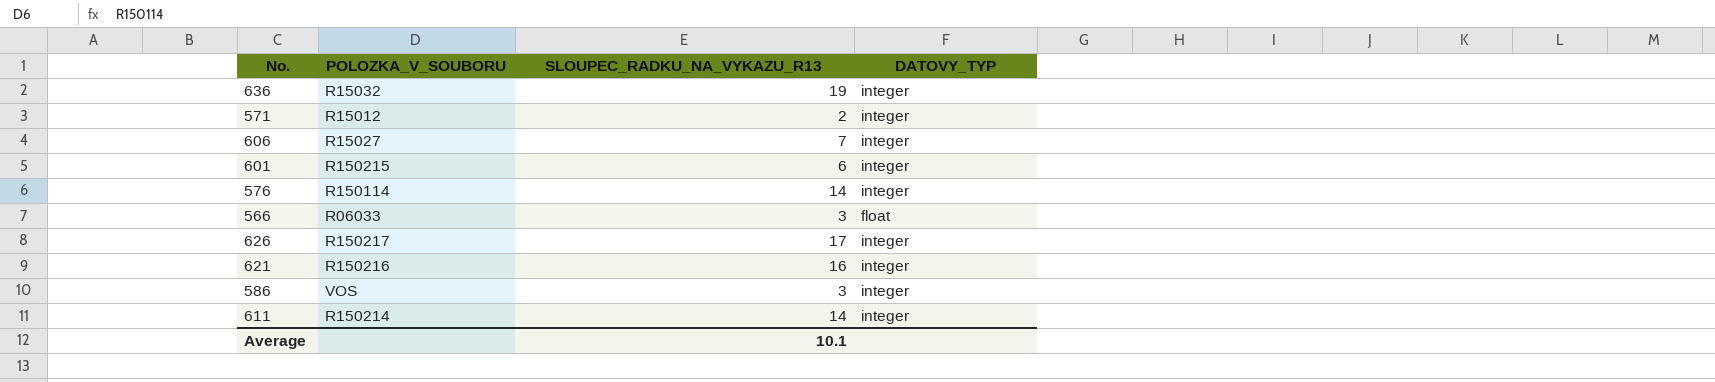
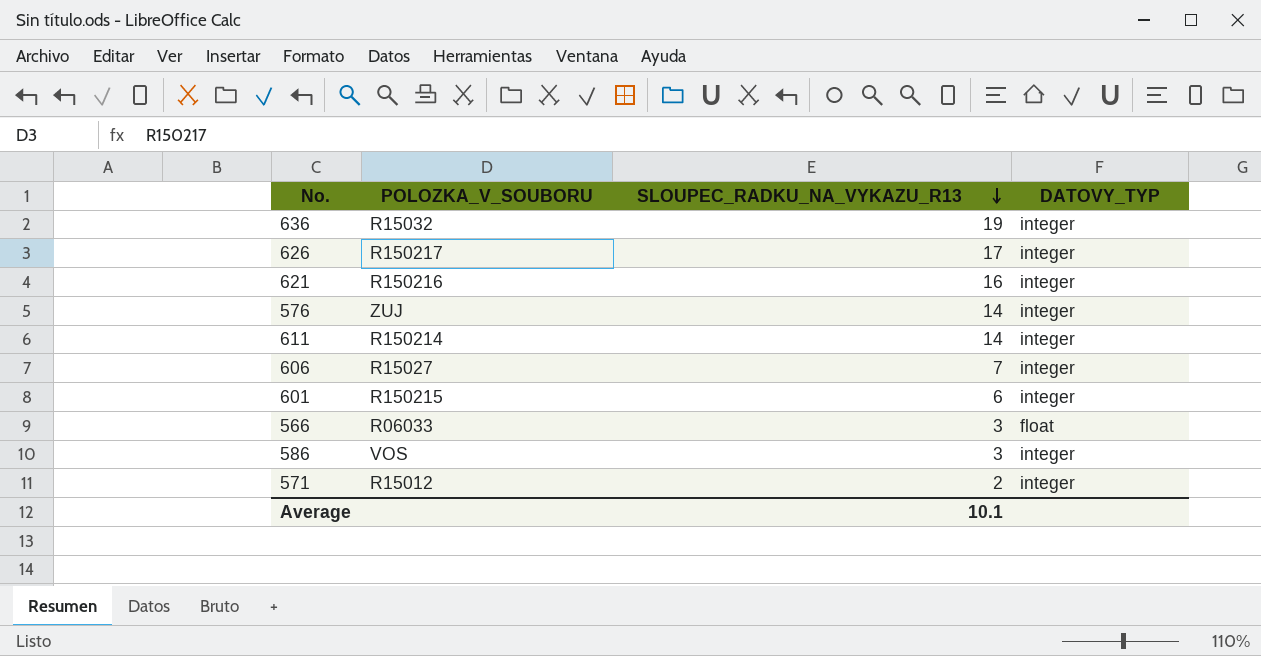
row order: none -> SLOUPEC_RADKU_NA_VYKAZU_R13 descending
576 | POLOZKA_V_SOUBORU: R150114 -> ZUJ

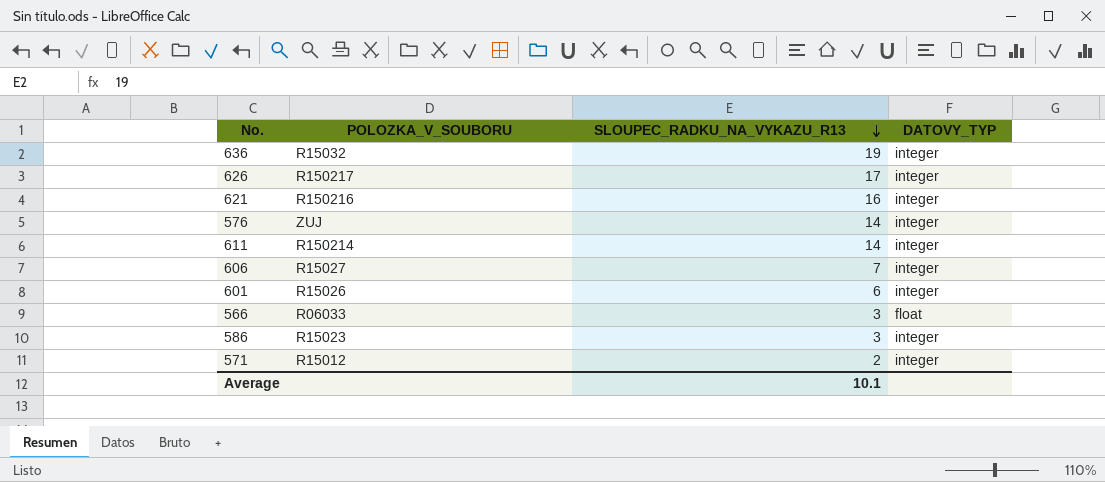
601 | POLOZKA_V_SOUBORU: R150215 -> R15026
586 | POLOZKA_V_SOUBORU: VOS -> R15023

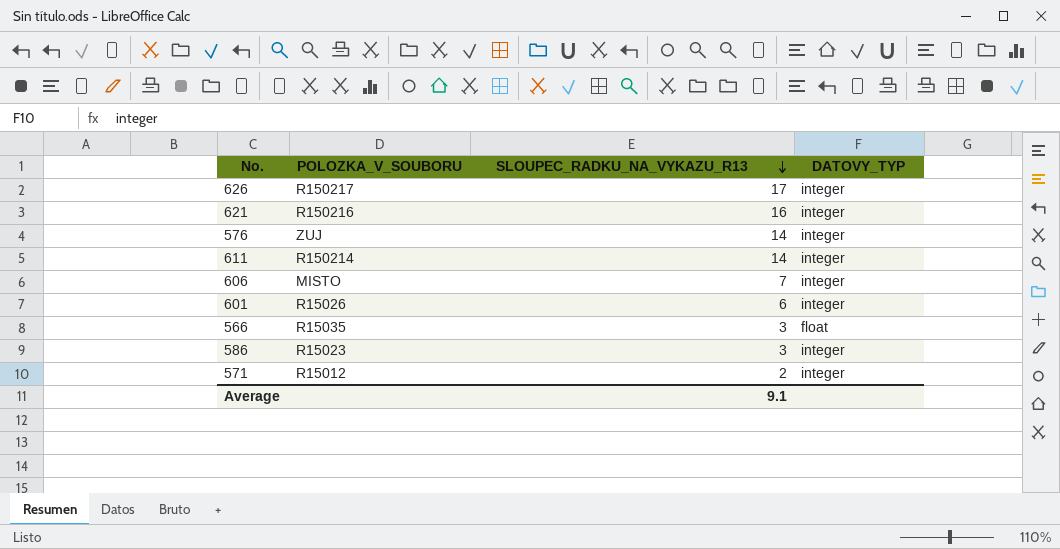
row 636: R15032 | 19 | integer -> none
606 | POLOZKA_V_SOUBORU: R15027 -> MISTO
566 | POLOZKA_V_SOUBORU: R06033 -> R15035
Average | SLOUPEC_RADKU_NA_VYKAZU_R13: 10.1 -> 9.1

